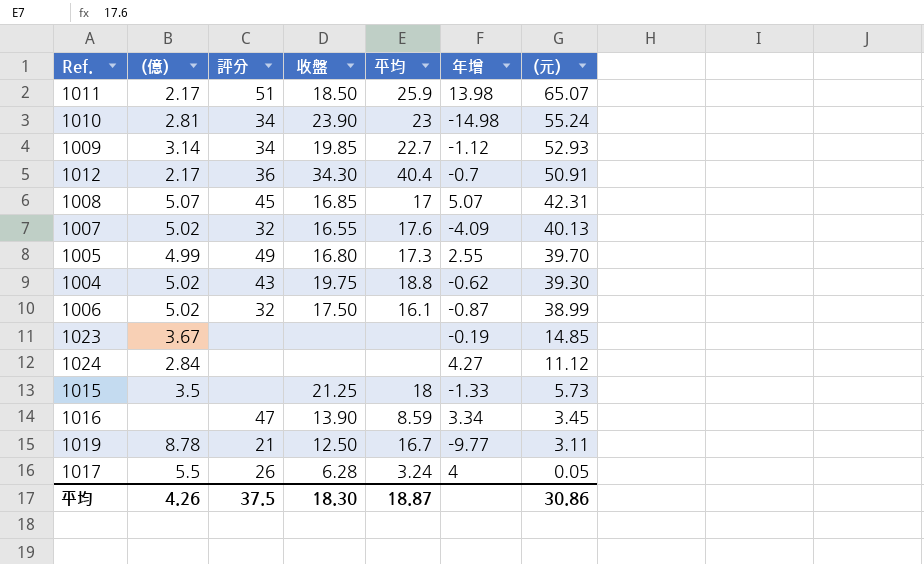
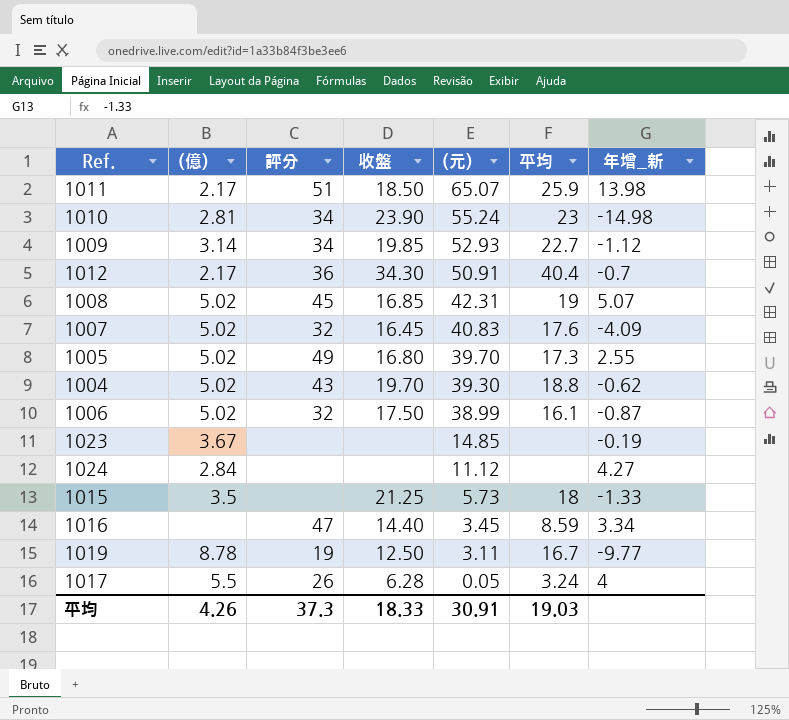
column (元) | position: 7 -> 5
column name: 年增 -> 年增_新
1008 | (億): 5.07 -> 5.02
1008 | 平均: 17 -> 19
1007 | 收盤: 16.55 -> 16.45
1007 | (元): 40.13 -> 40.83
1005 | (億): 4.99 -> 5.02
1004 | 收盤: 19.75 -> 19.70
1016 | 收盤: 13.90 -> 14.40
1019 | 評分: 21 -> 19
平均 | 評分: 37.5 -> 37.3
平均 | 收盤: 18.30 -> 18.33
平均 | (元): 30.86 -> 30.91
平均 | 平均: 18.87 -> 19.03

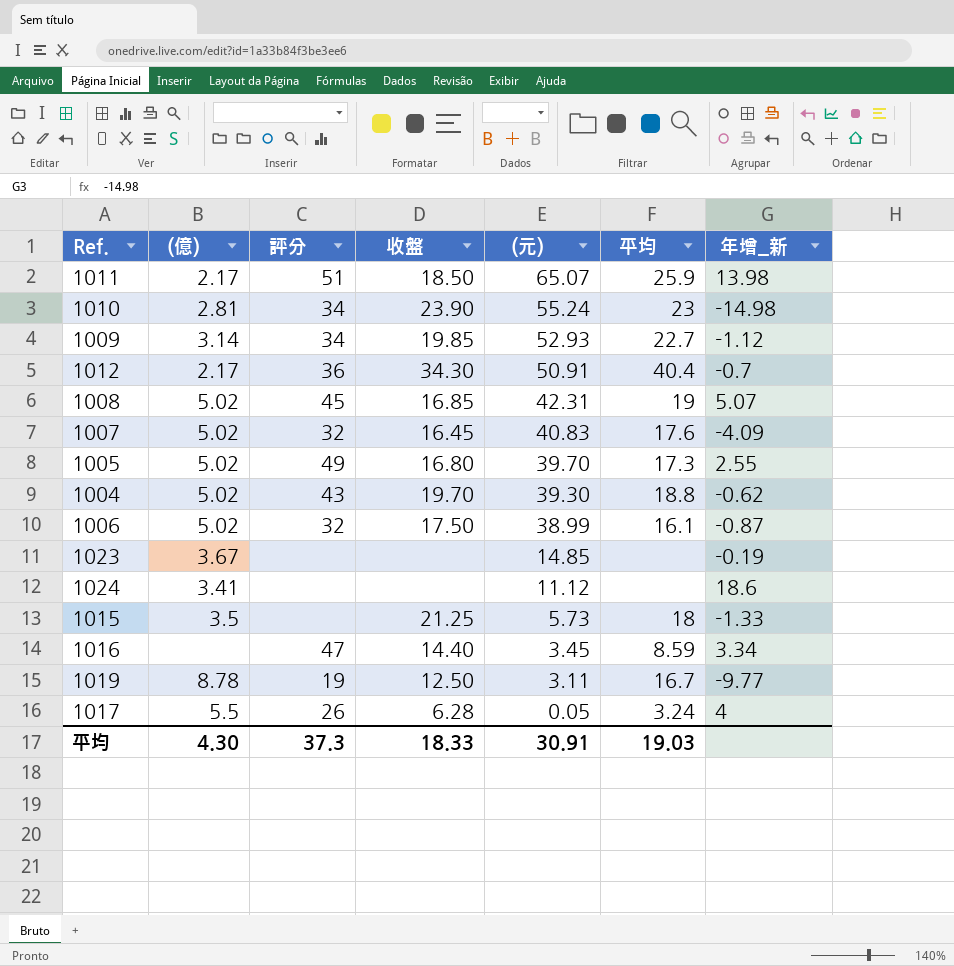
1024 | (億): 2.84 -> 3.41
1024 | 年增_新: 4.27 -> 18.6
平均 | (億): 4.26 -> 4.30

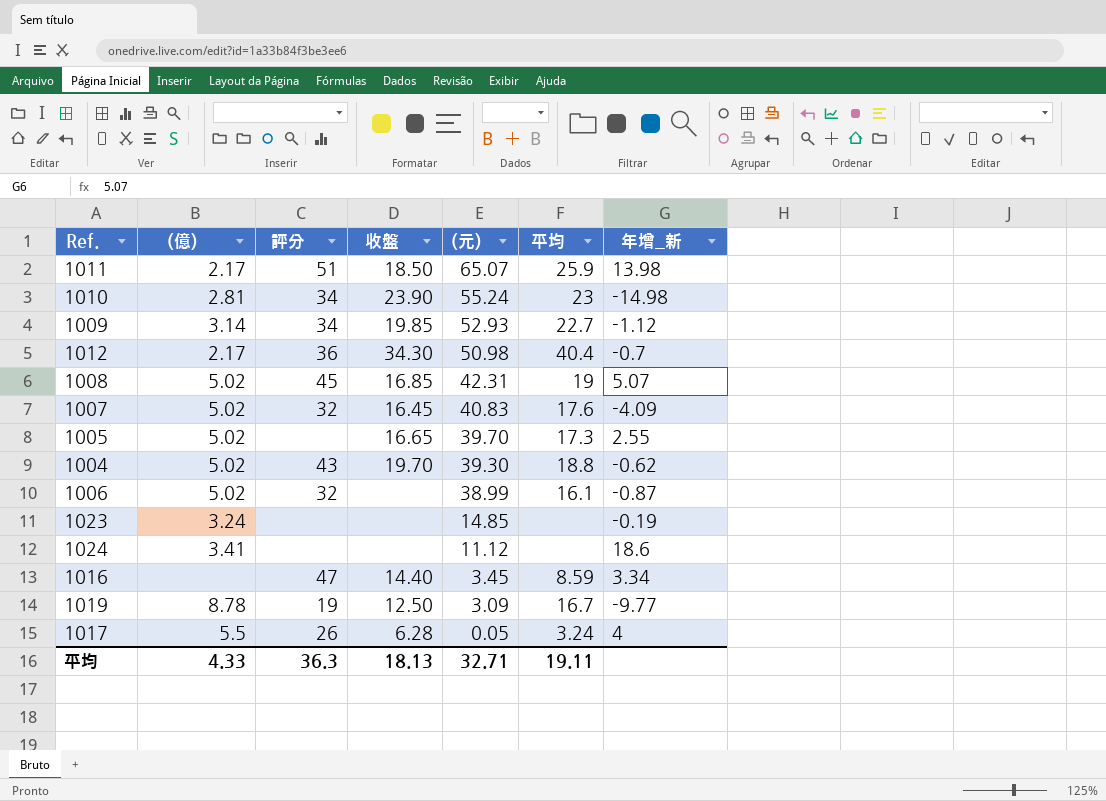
row 1015: 3.5 | none | 21.25 | 5.73 | 18 | -1.33 -> none
1012 | (元): 50.91 -> 50.98
1005 | 評分: 49 -> none
1005 | 收盤: 16.80 -> 16.65
1006 | 收盤: 17.50 -> none
1023 | (億): 3.67 -> 3.24
1019 | (元): 3.11 -> 3.09
平均 | (億): 4.30 -> 4.33
平均 | 評分: 37.3 -> 36.3
平均 | 收盤: 18.33 -> 18.13
平均 | (元): 30.91 -> 32.71
平均 | 平均: 19.03 -> 19.11

